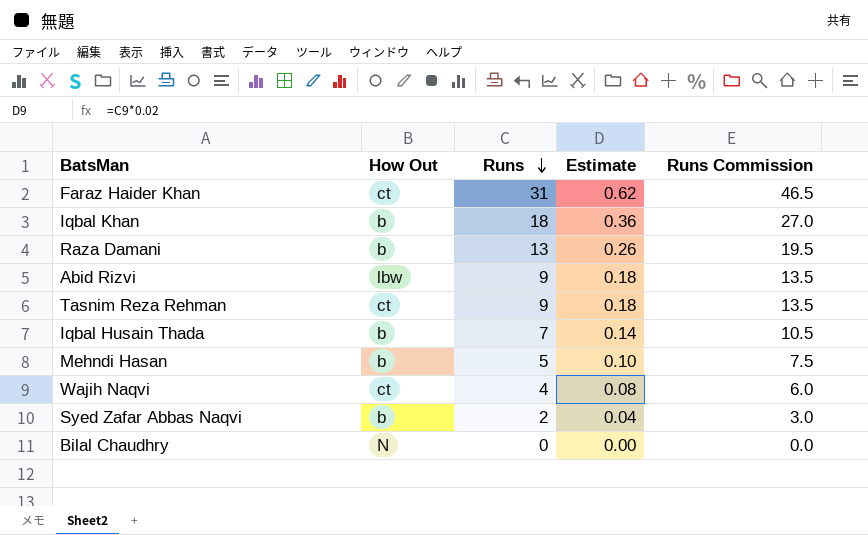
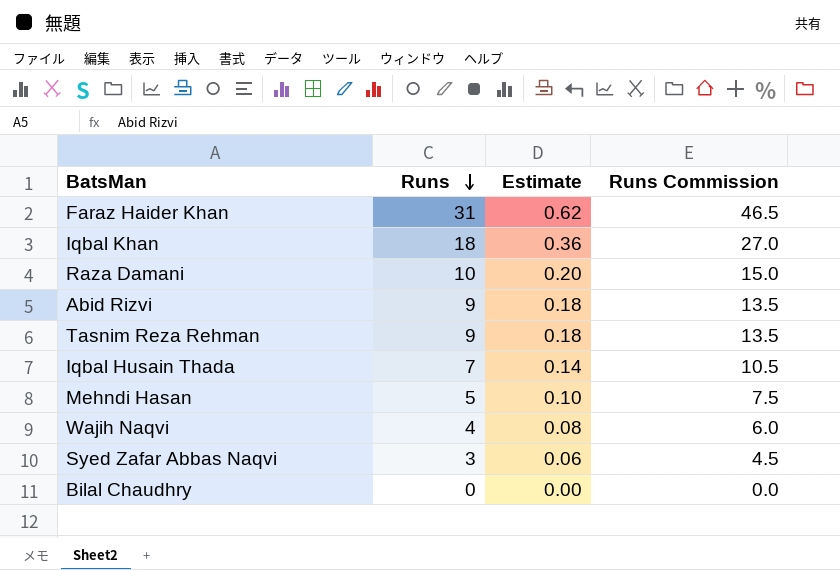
column How Out | position: 2 -> none
Raza Damani | Runs: 13 -> 10
Raza Damani | Estimate: 0.26 -> 0.20
Raza Damani | Runs Commission: 19.5 -> 15.0
Syed Zafar Abbas Naqvi | Runs: 2 -> 3
Syed Zafar Abbas Naqvi | Estimate: 0.04 -> 0.06
Syed Zafar Abbas Naqvi | Runs Commission: 3.0 -> 4.5

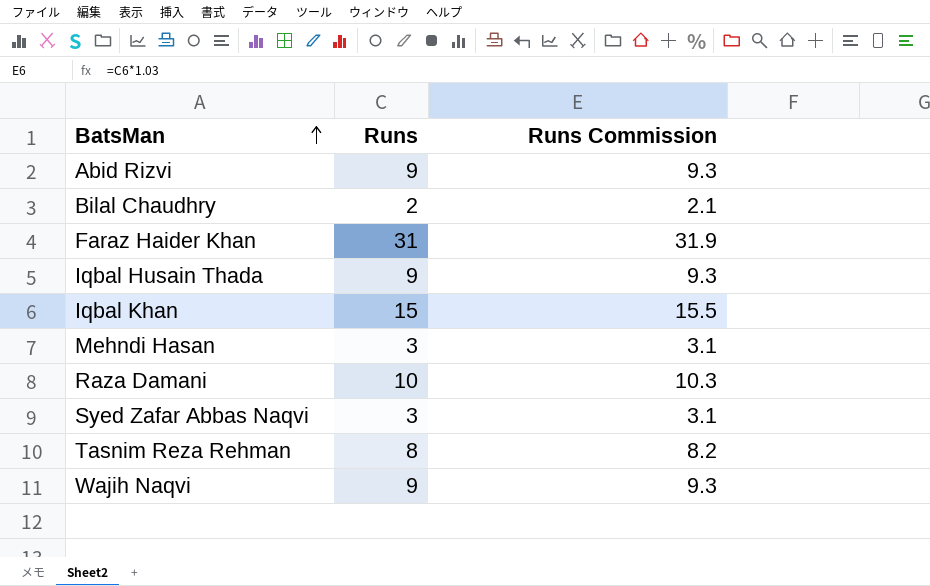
row order: Runs descending -> BatsMan ascending
column Estimate | formula: [Runs] * 0.02 -> none
column Runs Commission | formula: [Runs] * 1.5 -> [Runs] * 1.03
Bilal Chaudhry | Runs: 0 -> 2
Iqbal Husain Thada | Runs: 7 -> 9
Iqbal Khan | Runs: 18 -> 15
Mehndi Hasan | Runs: 5 -> 3
Tasnim Reza Rehman | Runs: 9 -> 8
Wajih Naqvi | Runs: 4 -> 9

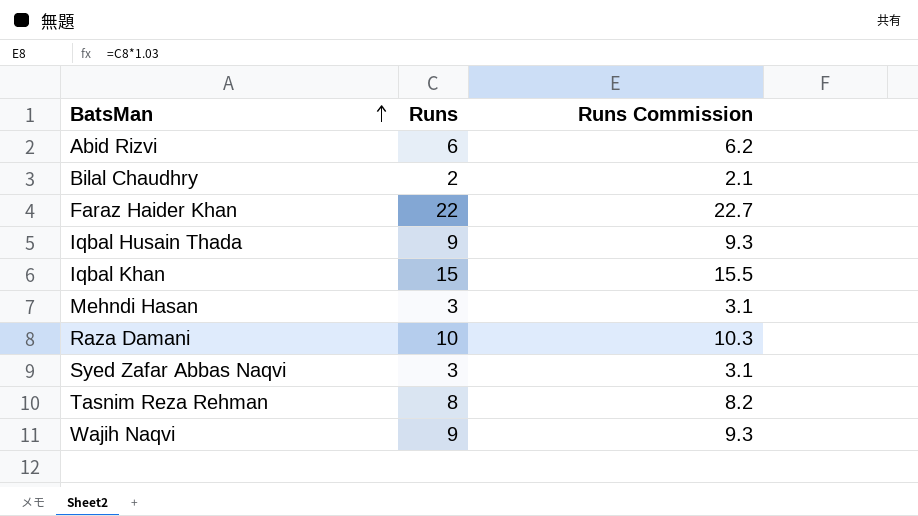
Abid Rizvi | Runs: 9 -> 6
Abid Rizvi | Runs Commission: 9.3 -> 6.2
Faraz Haider Khan | Runs: 31 -> 22
Faraz Haider Khan | Runs Commission: 31.9 -> 22.7

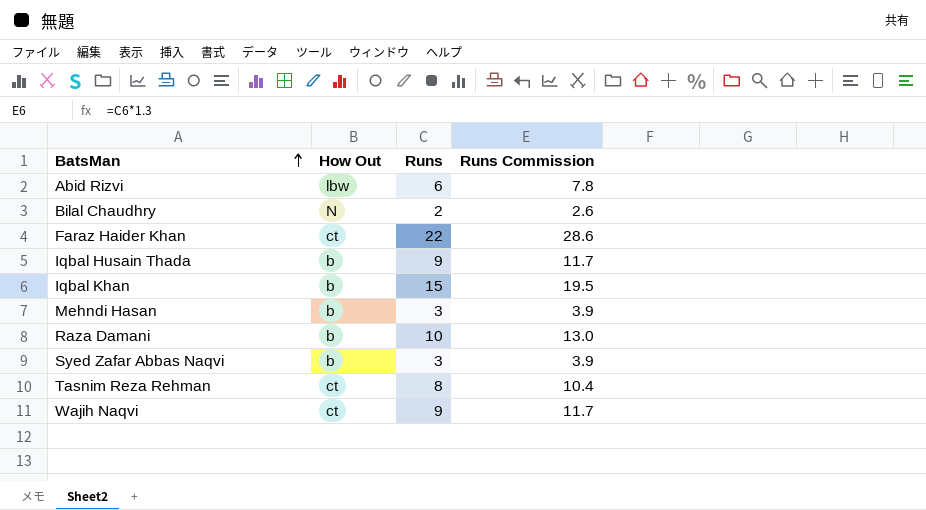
column How Out | position: none -> 2
column Runs Commission | formula: [Runs] * 1.03 -> [Runs] * 1.3

